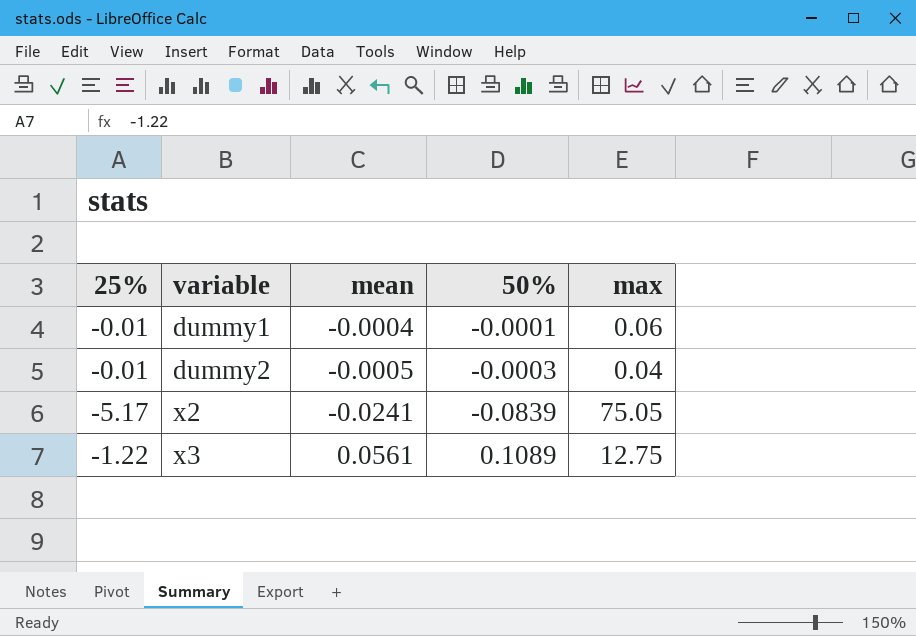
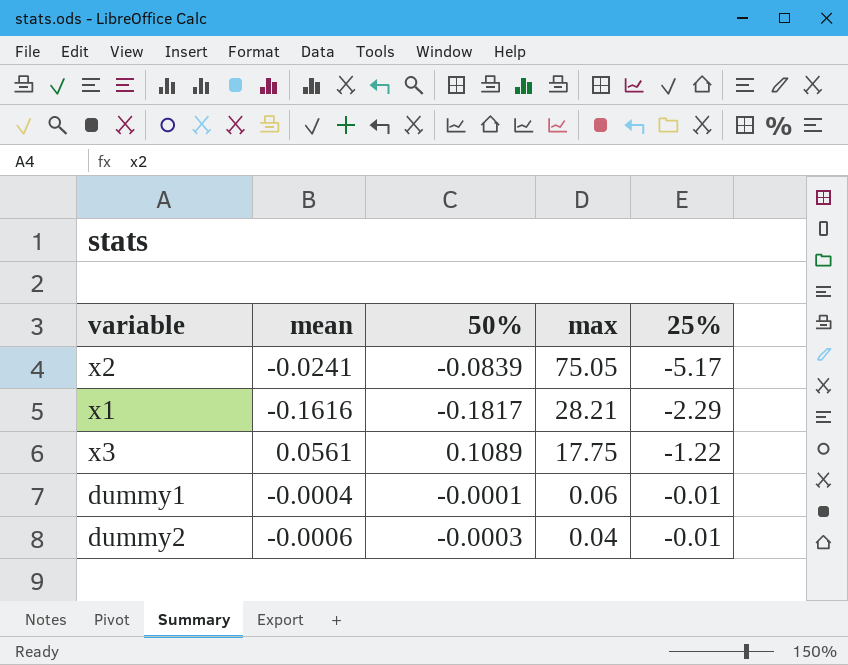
row order: variable ascending -> max descending
column 25% | position: 1 -> 5
row x1: none -> -0.1616 | -0.1817 | 28.21 | -2.29
x3 | max: 12.75 -> 17.75
dummy2 | mean: -0.0005 -> -0.0006

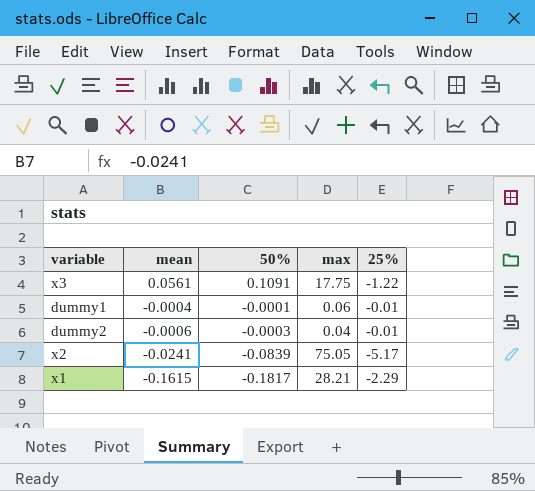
row order: max descending -> mean descending
x3 | 50%: 0.1089 -> 0.1091
x1 | mean: -0.1616 -> -0.1615

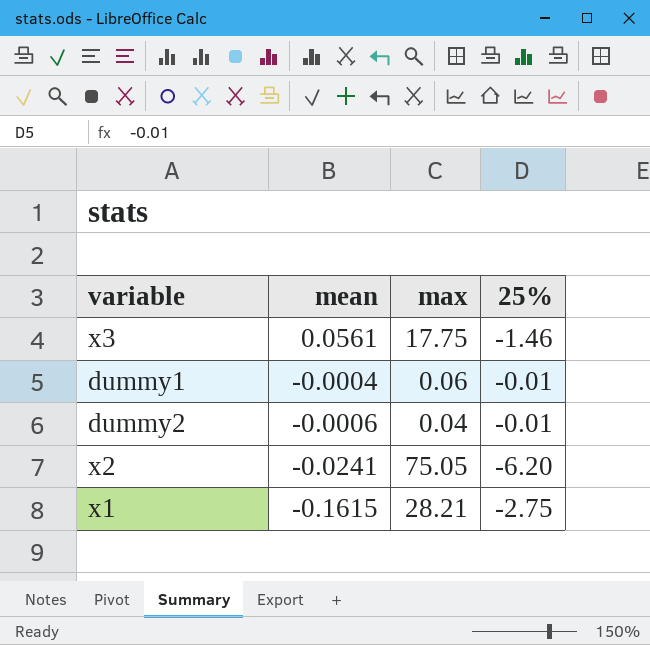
column 50% | position: 3 -> none
x3 | 25%: -1.22 -> -1.46
x2 | 25%: -5.17 -> -6.20
x1 | 25%: -2.29 -> -2.75

